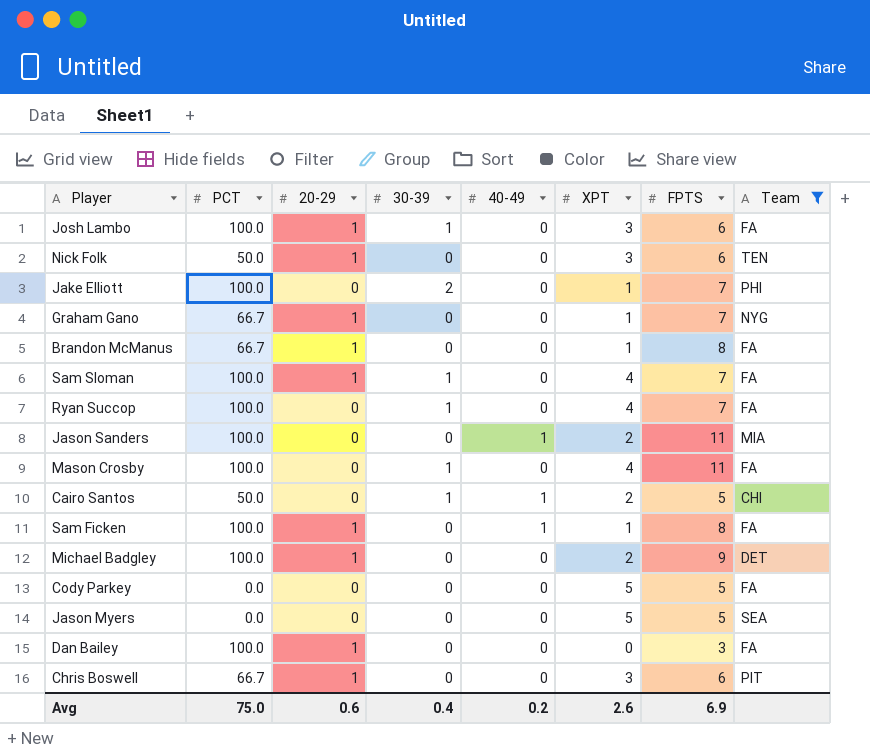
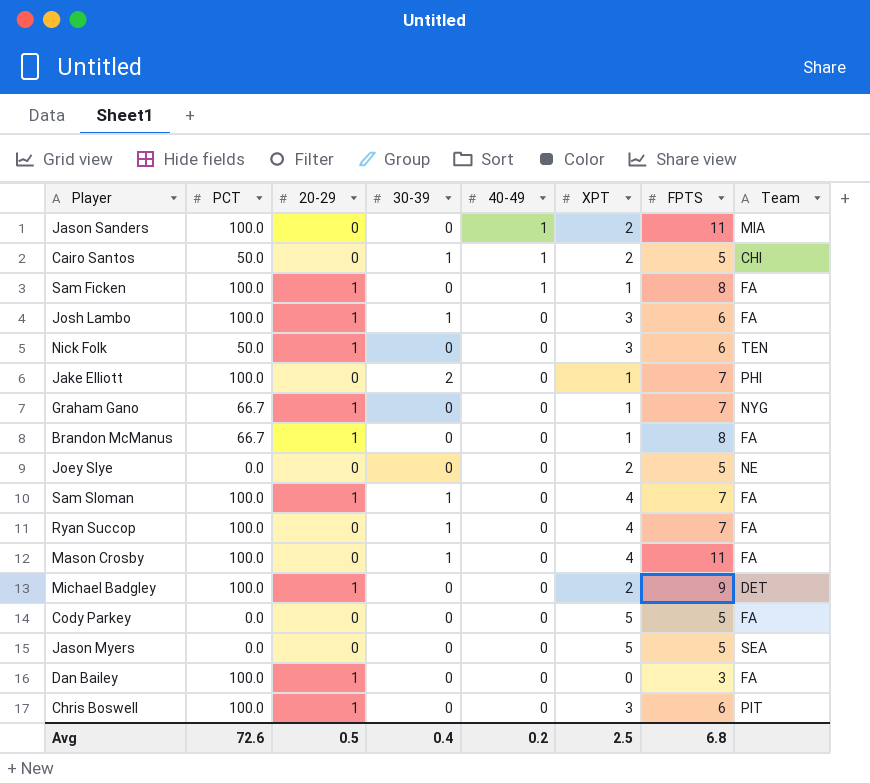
filter: Team != NE -> none
row order: none -> 40-49 descending
Chris Boswell | PCT: 66.7 -> 100.0
Avg | PCT: 75.0 -> 72.6
Avg | 20-29: 0.6 -> 0.5
Avg | XPT: 2.6 -> 2.5
Avg | FPTS: 6.9 -> 6.8

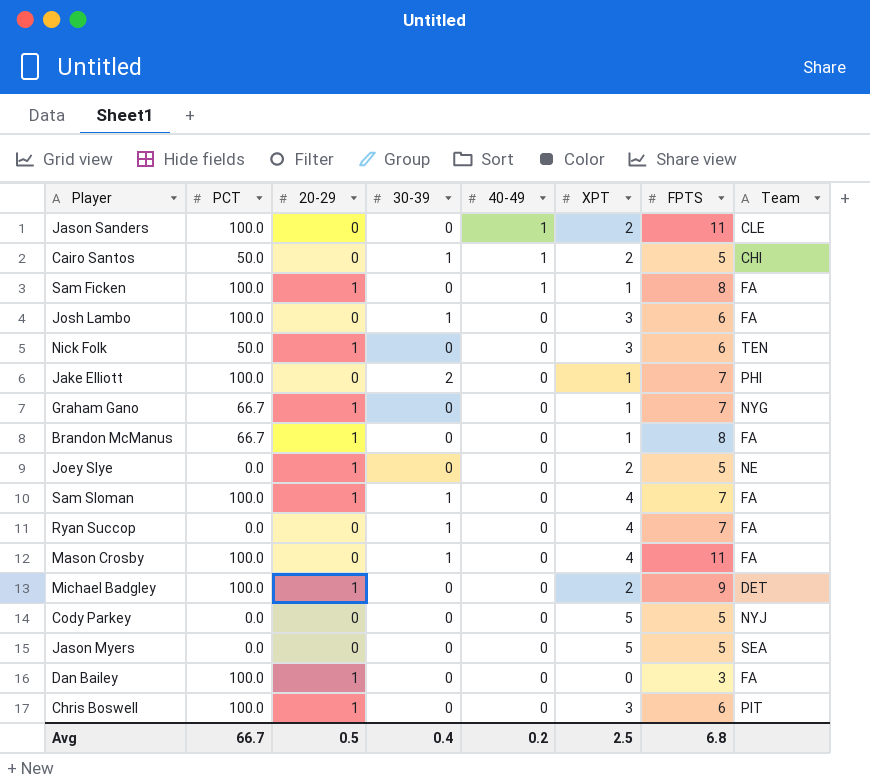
Jason Sanders | Team: MIA -> CLE
Josh Lambo | 20-29: 1 -> 0
Joey Slye | 20-29: 0 -> 1
Ryan Succop | PCT: 100.0 -> 0.0
Cody Parkey | Team: FA -> NYJ
Avg | PCT: 72.6 -> 66.7

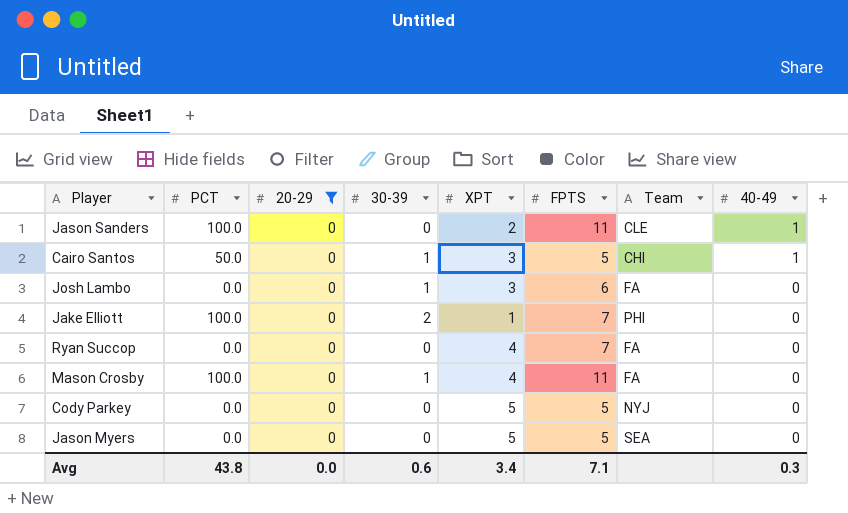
filter: none -> 20-29 = 0
column 40-49 | position: 5 -> 8
Cairo Santos | XPT: 2 -> 3
Josh Lambo | PCT: 100.0 -> 0.0
Ryan Succop | 30-39: 1 -> 0
Avg | PCT: 66.7 -> 43.8
Avg | 20-29: 0.5 -> 0.0
Avg | 30-39: 0.4 -> 0.6
Avg | XPT: 2.5 -> 3.4
Avg | FPTS: 6.8 -> 7.1
Avg | 40-49: 0.2 -> 0.3

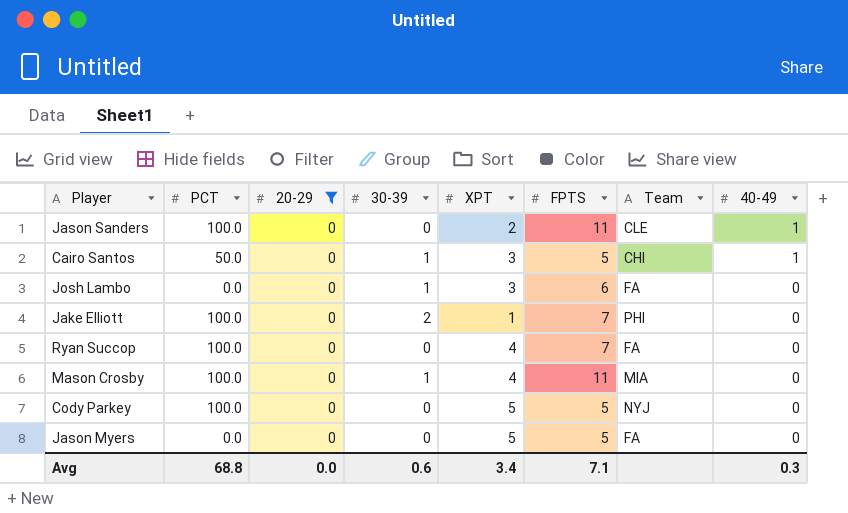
Ryan Succop | PCT: 0.0 -> 100.0
Mason Crosby | Team: FA -> MIA
Cody Parkey | PCT: 0.0 -> 100.0
Jason Myers | Team: SEA -> FA
Avg | PCT: 43.8 -> 68.8

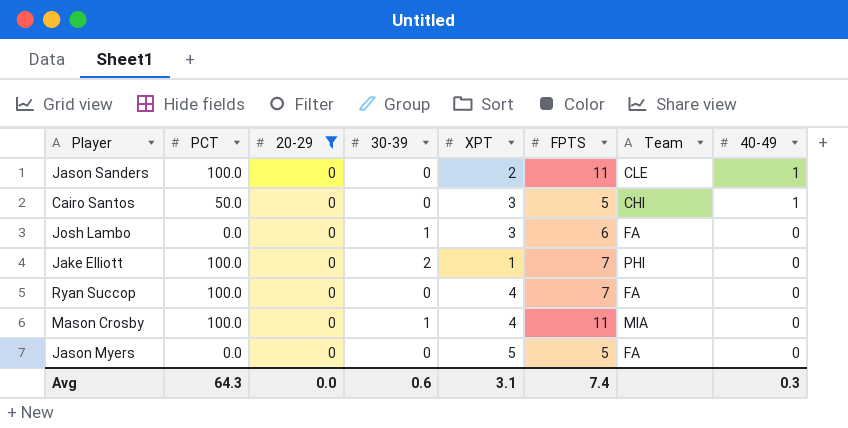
row Cody Parkey: 100.0 | 0 | 0 | 5 | 5 | NYJ | 0 -> none
Cairo Santos | 30-39: 1 -> 0
Avg | PCT: 68.8 -> 64.3
Avg | XPT: 3.4 -> 3.1
Avg | FPTS: 7.1 -> 7.4

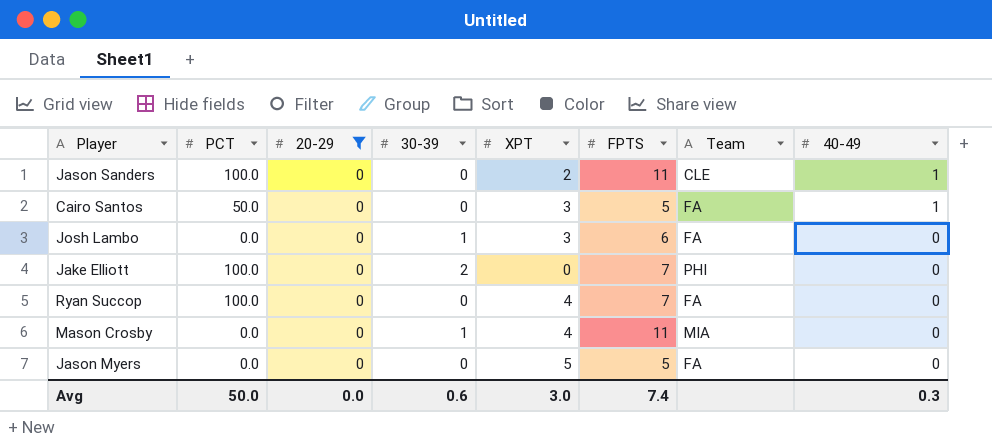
Cairo Santos | Team: CHI -> FA
Jake Elliott | XPT: 1 -> 0
Mason Crosby | PCT: 100.0 -> 0.0
Avg | PCT: 64.3 -> 50.0
Avg | XPT: 3.1 -> 3.0

